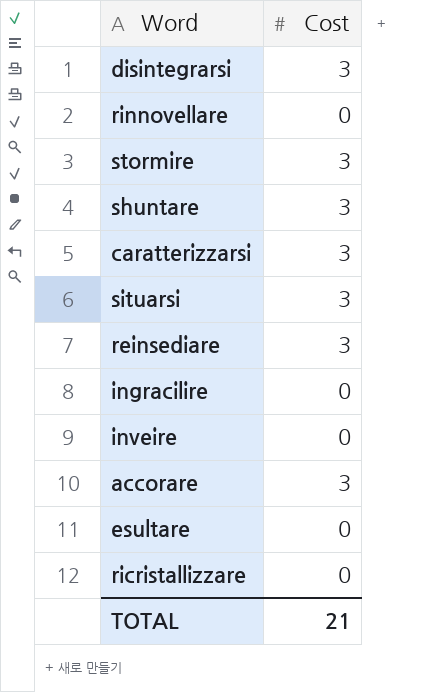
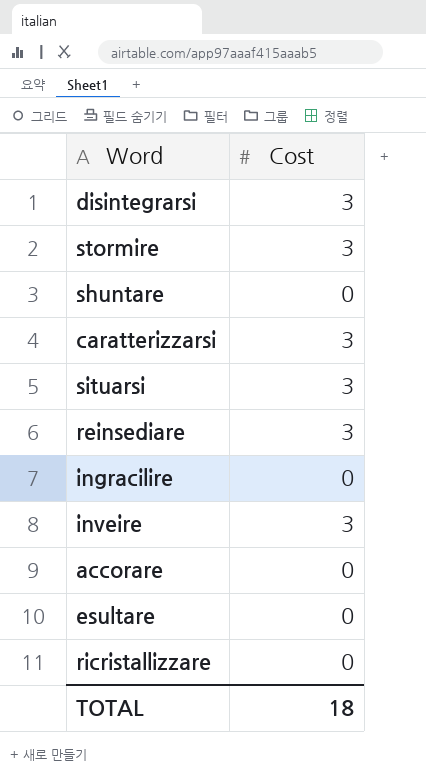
row rinnovellare: 0 -> none
shuntare | Cost: 3 -> 0
inveire | Cost: 0 -> 3
accorare | Cost: 3 -> 0
TOTAL | Cost: 21 -> 18

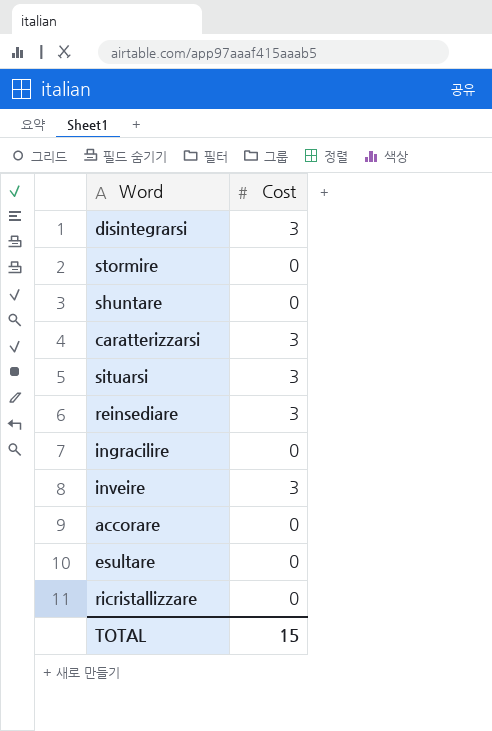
stormire | Cost: 3 -> 0
TOTAL | Cost: 18 -> 15

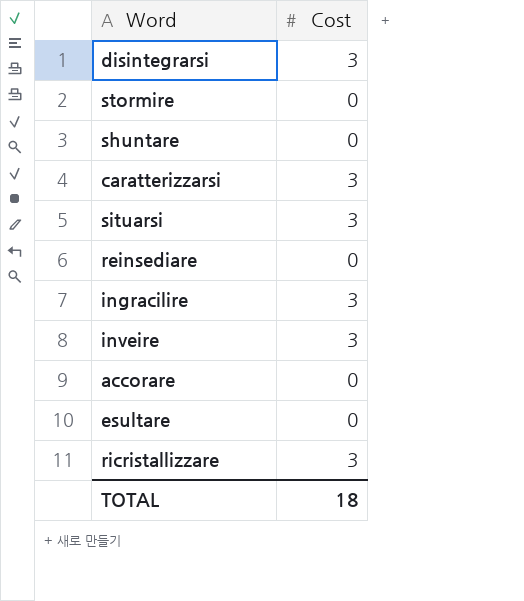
reinsediare | Cost: 3 -> 0
ingracilire | Cost: 0 -> 3
ricristallizzare | Cost: 0 -> 3
TOTAL | Cost: 15 -> 18

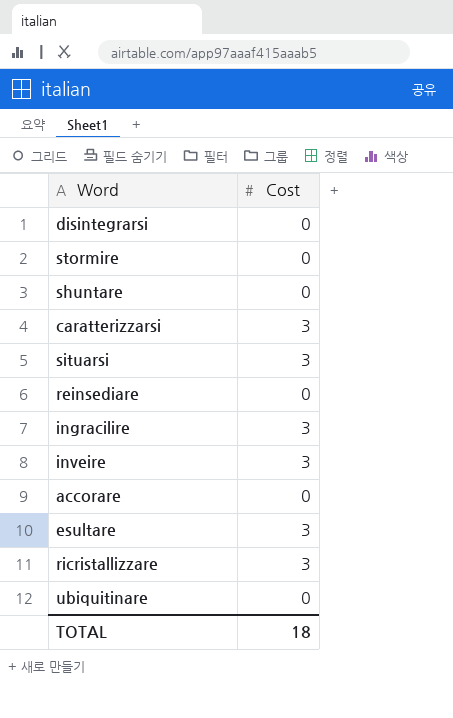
disintegrarsi | Cost: 3 -> 0
esultare | Cost: 0 -> 3
row ubiquitinare: none -> 0

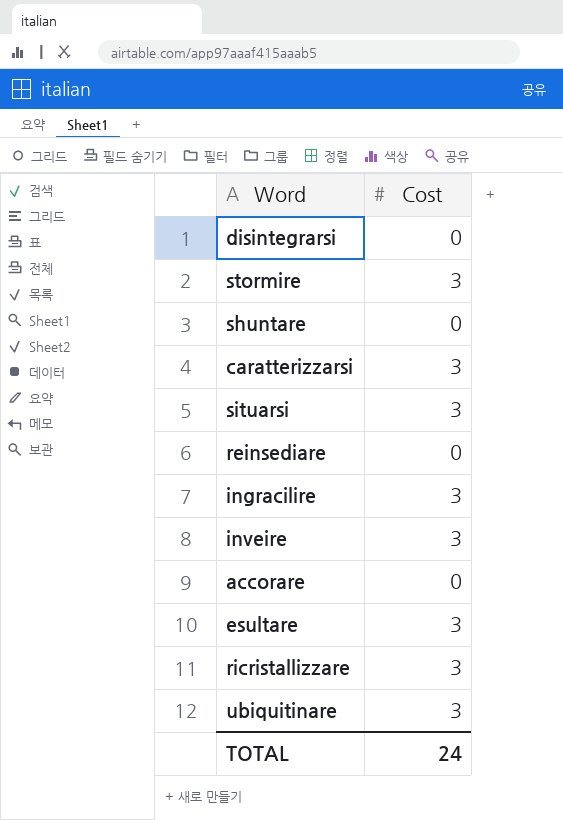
stormire | Cost: 0 -> 3
ubiquitinare | Cost: 0 -> 3
TOTAL | Cost: 18 -> 24

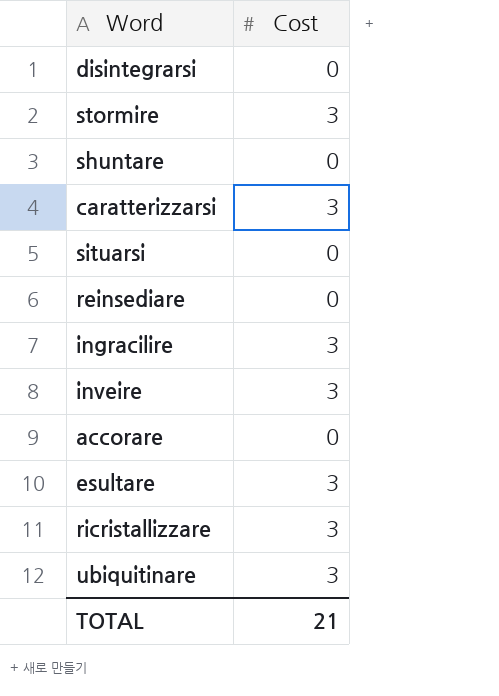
situarsi | Cost: 3 -> 0
TOTAL | Cost: 24 -> 21

